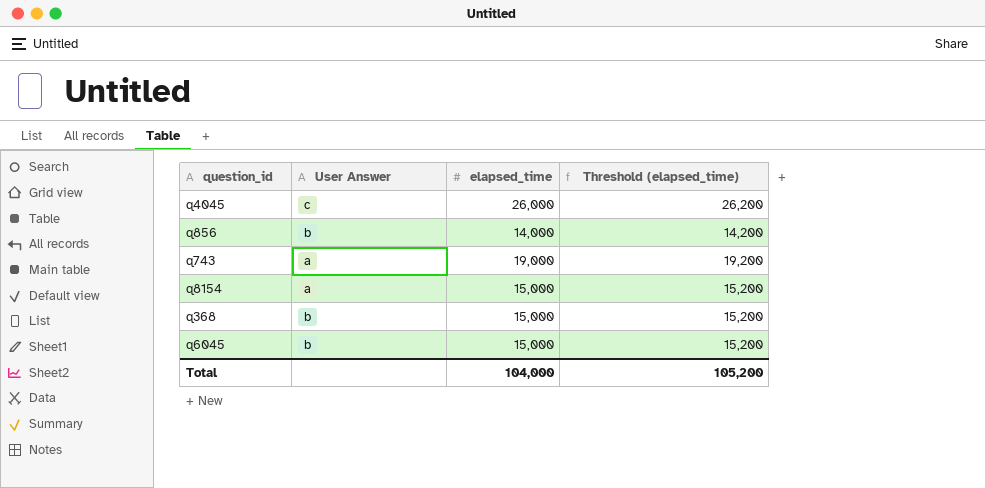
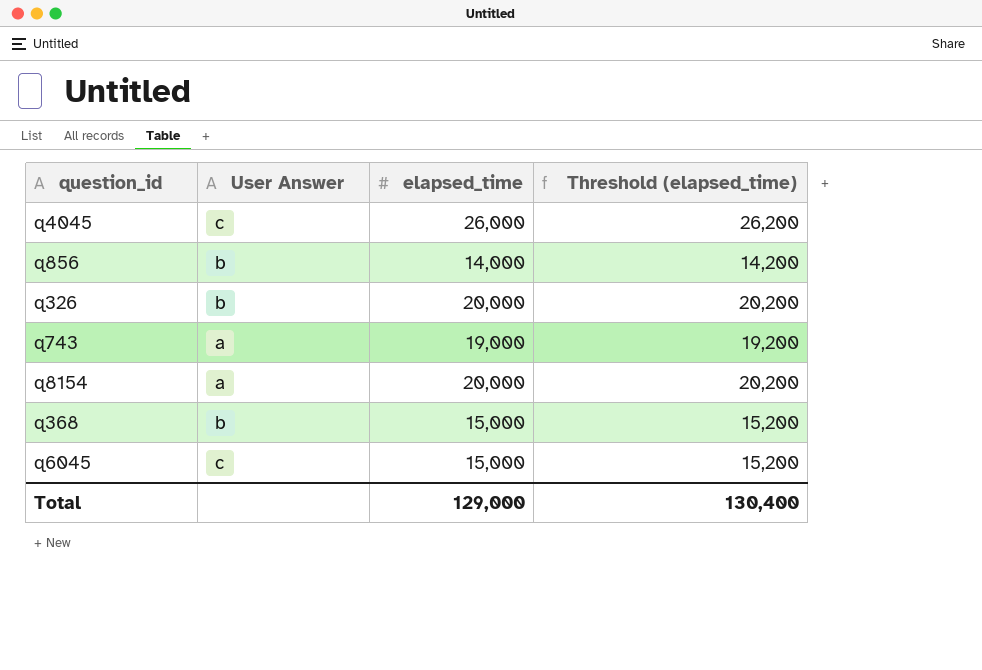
row q326: none -> b | 20,000 | 20,200
q8154 | elapsed_time: 15,000 -> 20,000
q8154 | Threshold (elapsed_time): 15,200 -> 20,200
q6045 | User Answer: b -> c
Total | elapsed_time: 104,000 -> 129,000
Total | Threshold (elapsed_time): 105,200 -> 130,400

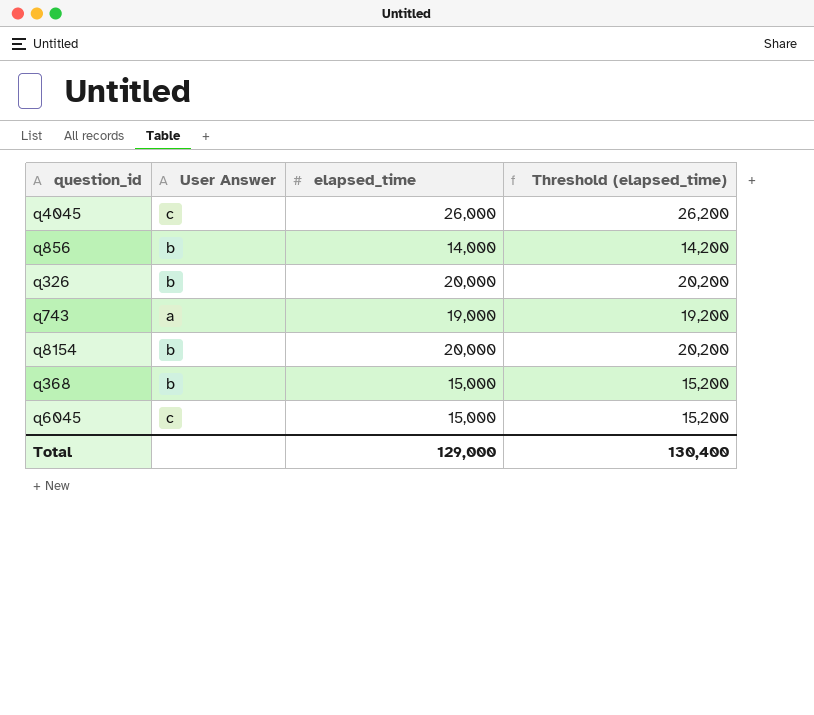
q8154 | User Answer: a -> b

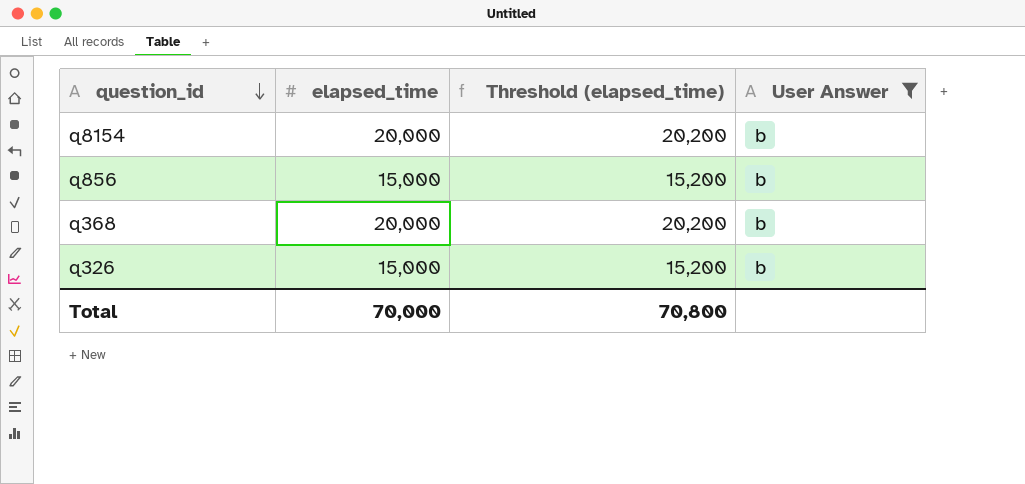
filter: none -> User Answer = b
row order: none -> question_id descending
column User Answer | position: 2 -> 4
q856 | elapsed_time: 14,000 -> 15,000
q856 | Threshold (elapsed_time): 14,200 -> 15,200
q368 | elapsed_time: 15,000 -> 20,000
q368 | Threshold (elapsed_time): 15,200 -> 20,200
q326 | elapsed_time: 20,000 -> 15,000
q326 | Threshold (elapsed_time): 20,200 -> 15,200
Total | elapsed_time: 129,000 -> 70,000
Total | Threshold (elapsed_time): 130,400 -> 70,800

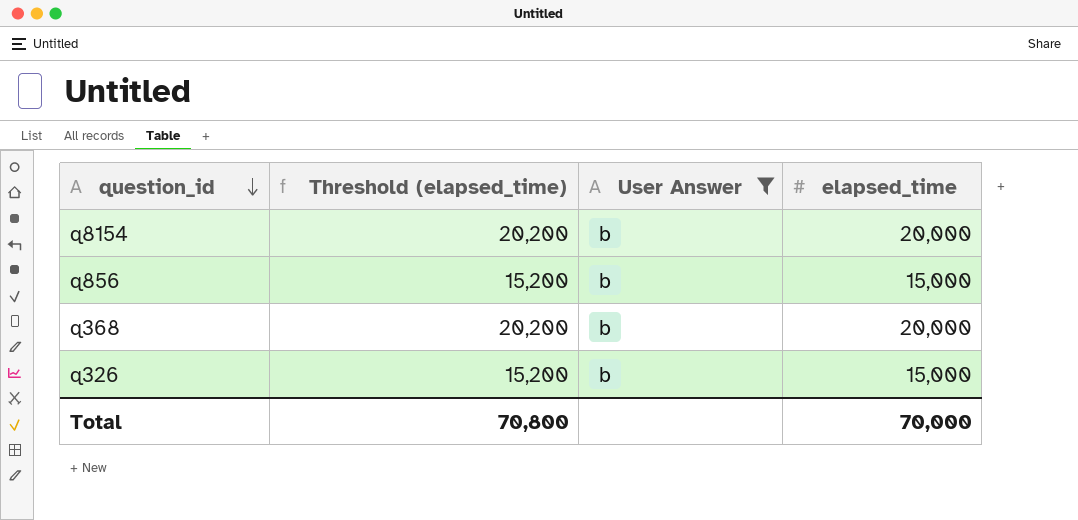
column elapsed_time | position: 2 -> 4

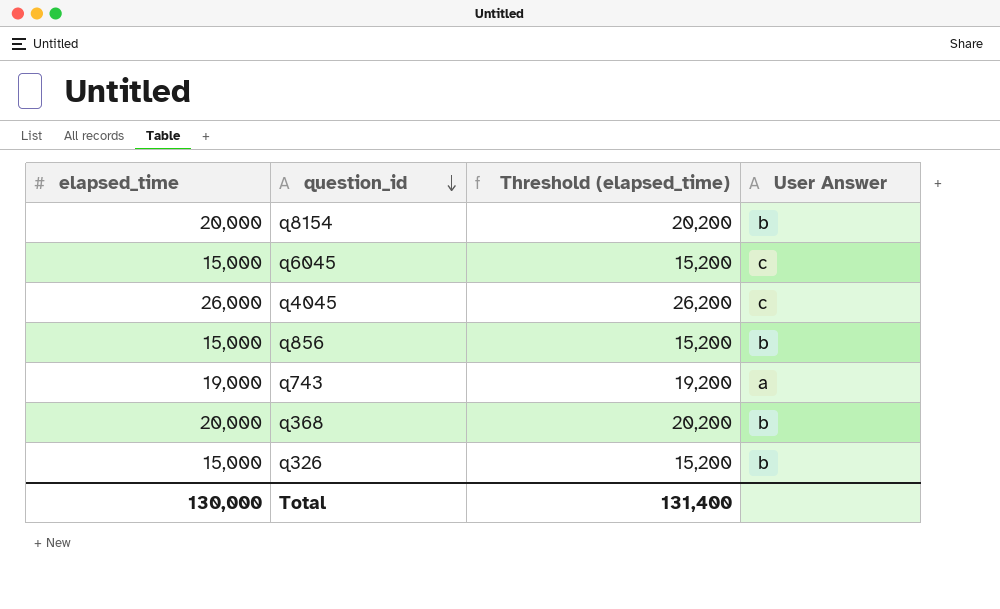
filter: User Answer = b -> none
column elapsed_time | position: 4 -> 1
Total | elapsed_time: 70,000 -> 130,000
Total | Threshold (elapsed_time): 70,800 -> 131,400

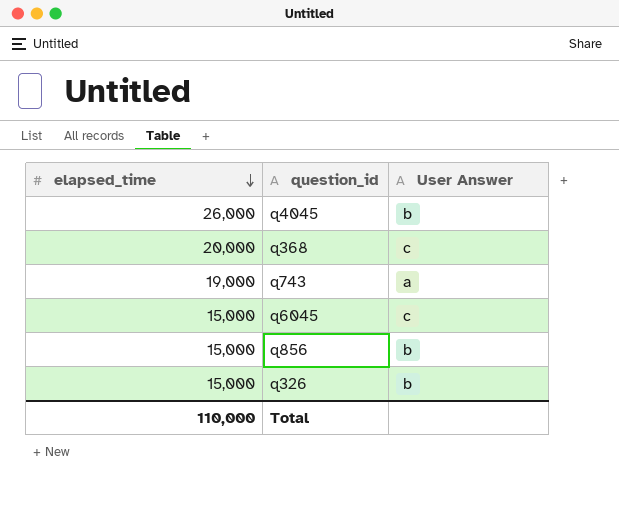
row order: question_id descending -> elapsed_time descending
column Threshold (elapsed_time) | formula: [elapsed_time] + 200 -> none
row q8154: 20,000 | 20,200 | b -> none
q4045 | User Answer: c -> b
q368 | User Answer: b -> c
Total | elapsed_time: 130,000 -> 110,000

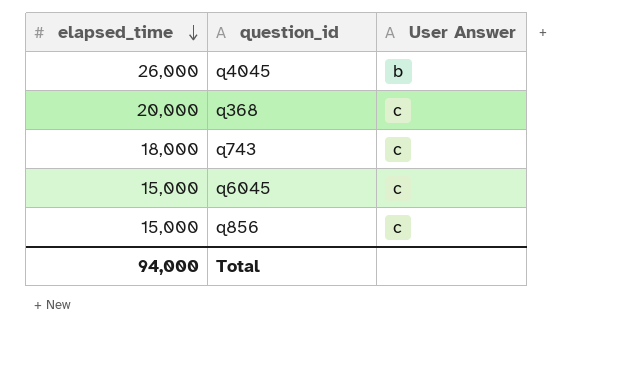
row q326: 15,000 | b -> none
q743 | elapsed_time: 19,000 -> 18,000
q743 | User Answer: a -> c
q856 | User Answer: b -> c
Total | elapsed_time: 110,000 -> 94,000

